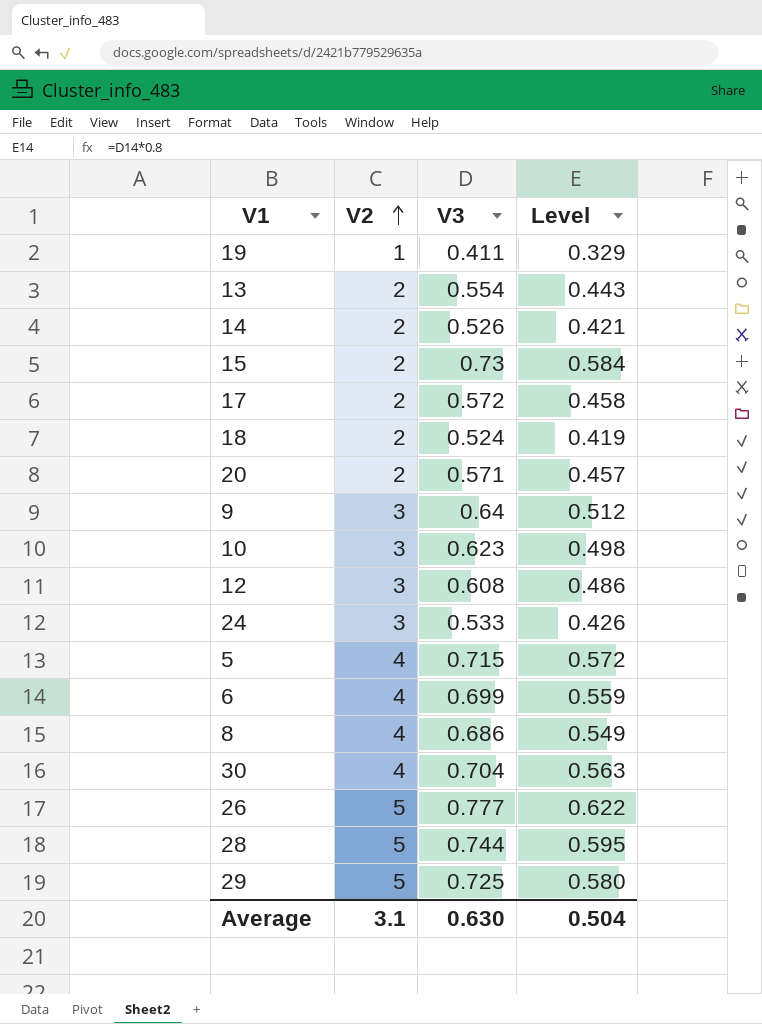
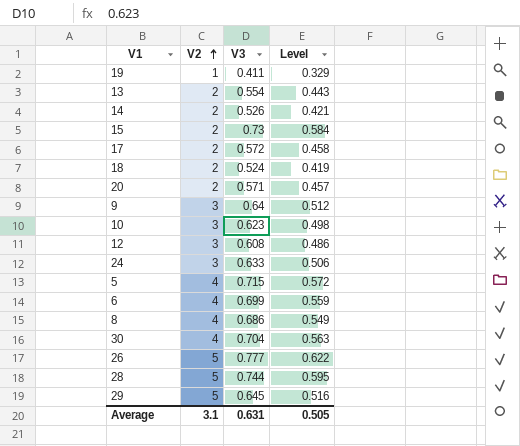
24 | V3: 0.533 -> 0.633
24 | Level: 0.426 -> 0.506
29 | V3: 0.725 -> 0.645
29 | Level: 0.580 -> 0.516
Average | V3: 0.630 -> 0.631
Average | Level: 0.504 -> 0.505

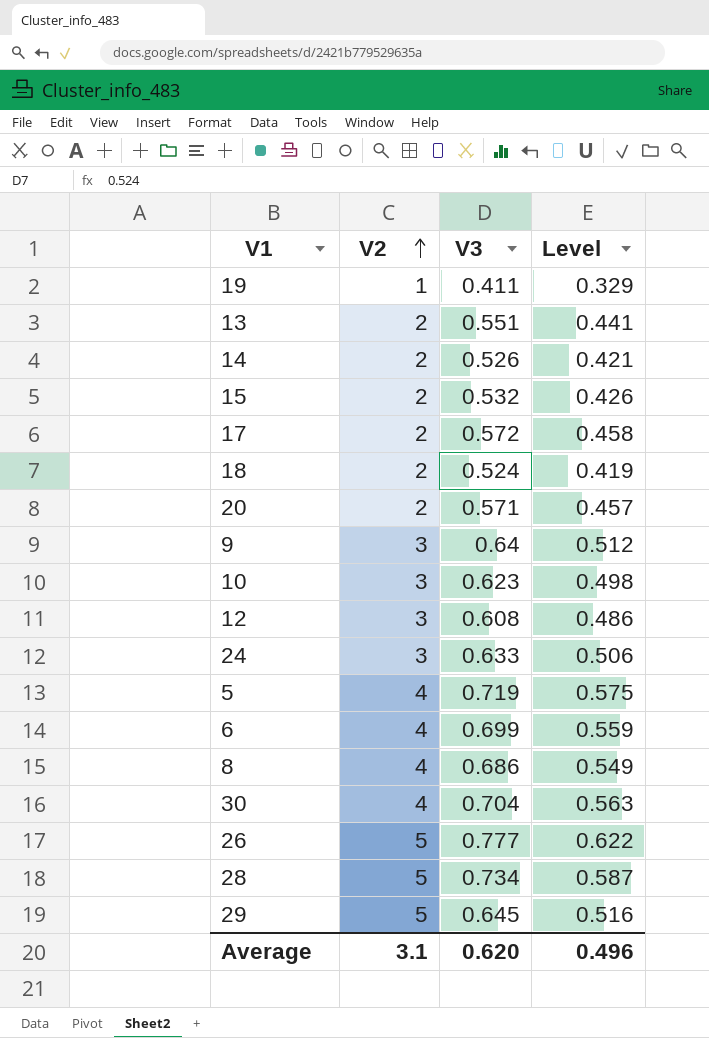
13 | V3: 0.554 -> 0.551
13 | Level: 0.443 -> 0.441
15 | V3: 0.73 -> 0.532
15 | Level: 0.584 -> 0.426
5 | V3: 0.715 -> 0.719
5 | Level: 0.572 -> 0.575
28 | V3: 0.744 -> 0.734
28 | Level: 0.595 -> 0.587
Average | V3: 0.631 -> 0.620
Average | Level: 0.505 -> 0.496

